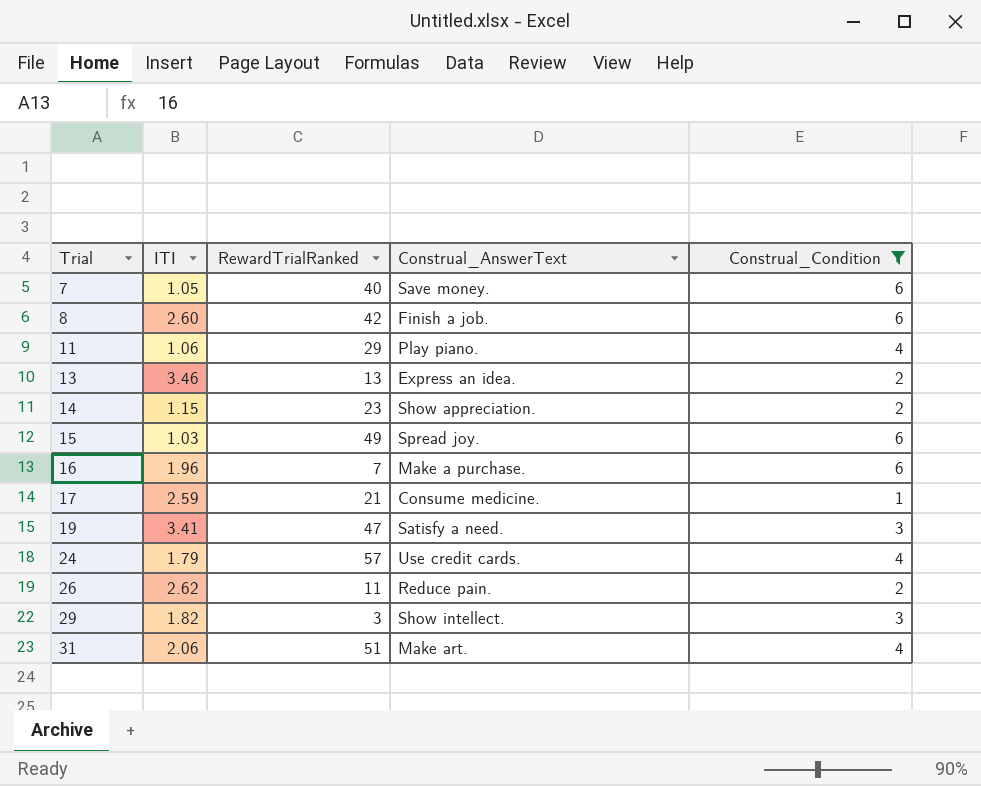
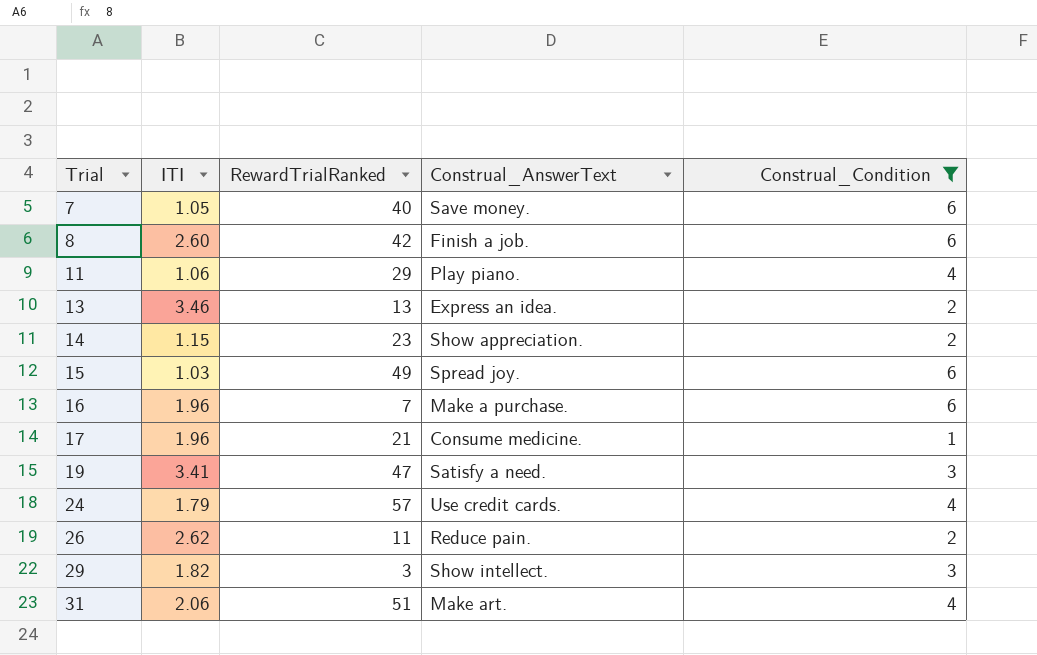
17 | ITI: 2.59 -> 1.96

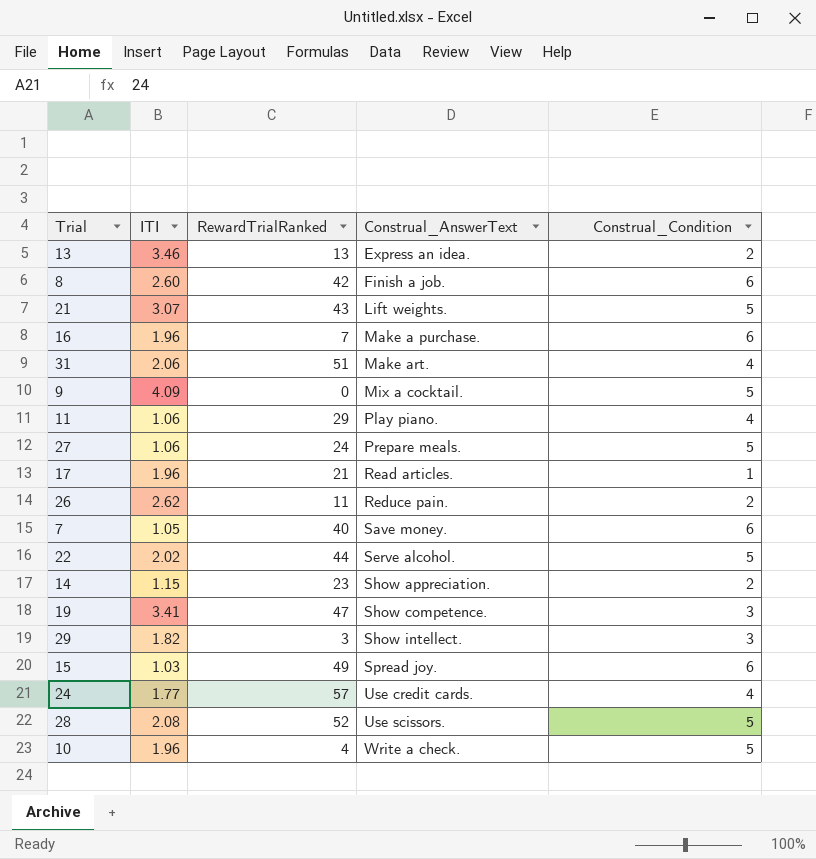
filter: Construal_Condition != 5 -> none
row order: Trial ascending -> Construal_AnswerText ascending
17 | Construal_AnswerText: Consume medicine. -> Read articles.
19 | Construal_AnswerText: Satisfy a need. -> Show competence.
24 | ITI: 1.79 -> 1.77

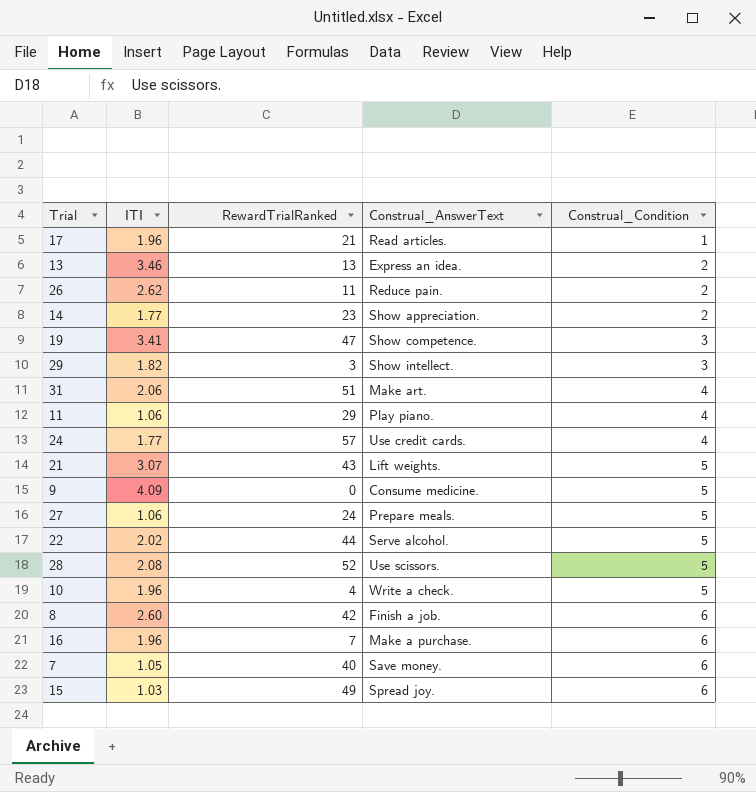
row order: Construal_AnswerText ascending -> Construal_Condition ascending
14 | ITI: 1.15 -> 1.77
9 | Construal_AnswerText: Mix a cocktail. -> Consume medicine.

